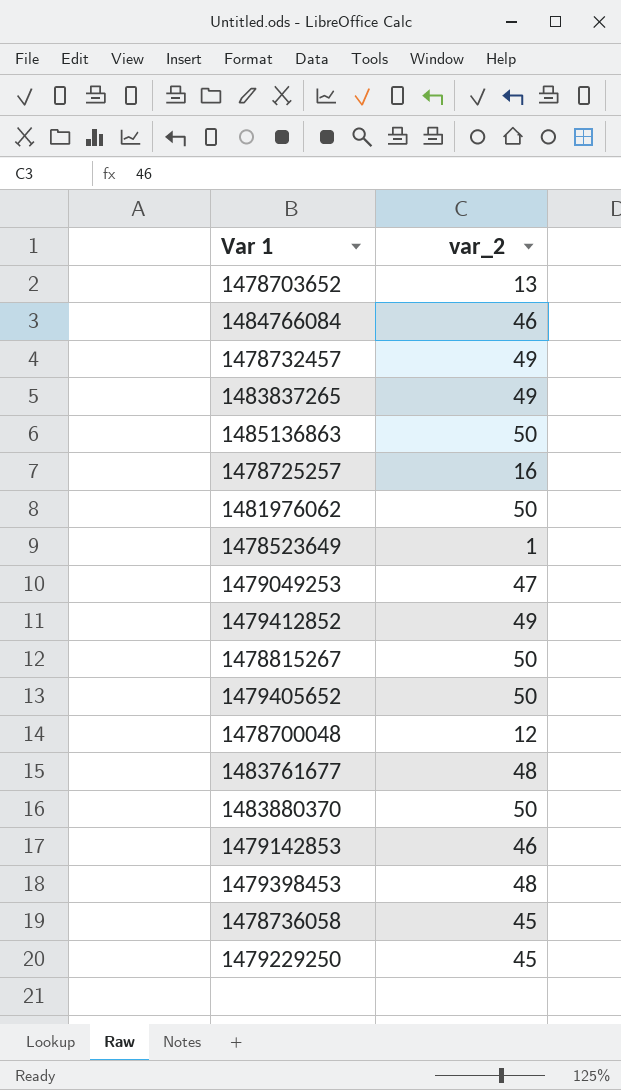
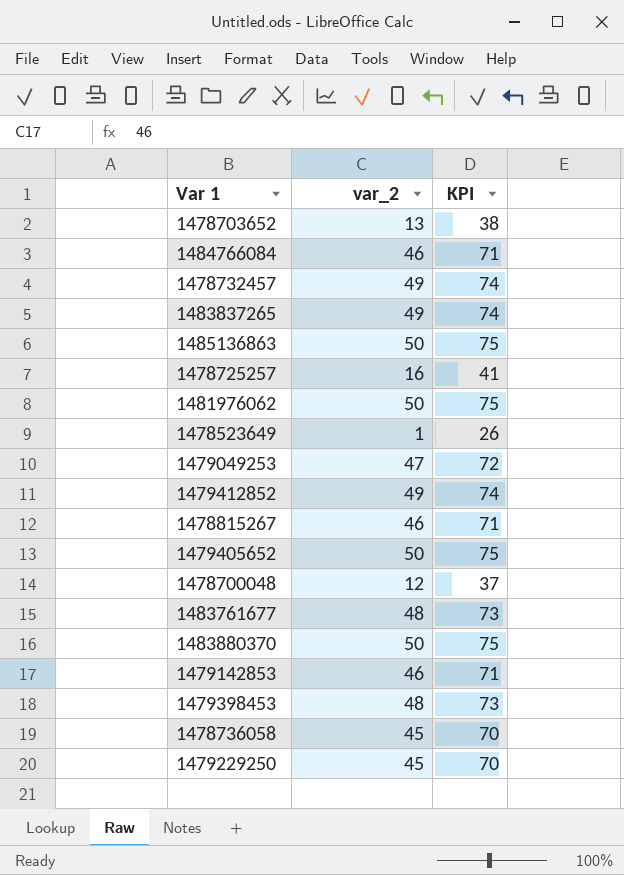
column KPI | formula: none -> [var_2] + 25
1478815267 | var_2: 50 -> 46

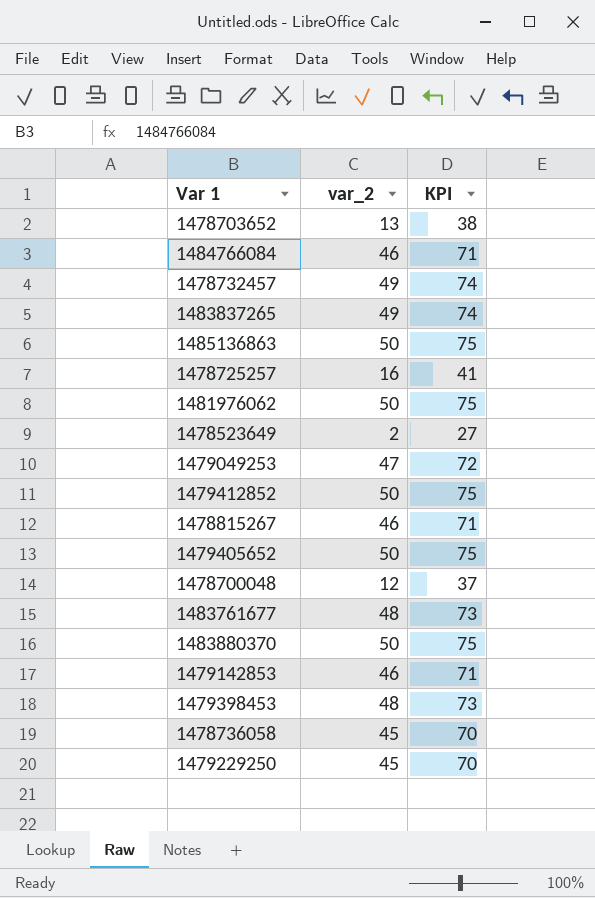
1478523649 | var_2: 1 -> 2
1478523649 | KPI: 26 -> 27
1479412852 | var_2: 49 -> 50
1479412852 | KPI: 74 -> 75

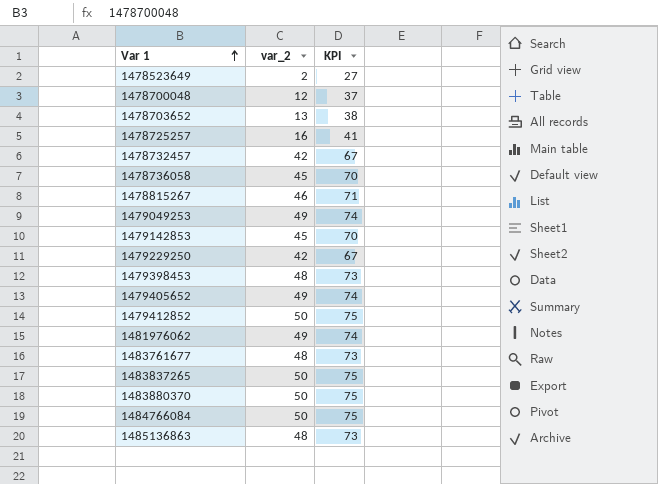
row order: none -> Var 1 ascending
1478732457 | var_2: 49 -> 42
1478732457 | KPI: 74 -> 67
1479049253 | var_2: 47 -> 49
1479049253 | KPI: 72 -> 74
1479142853 | var_2: 46 -> 45
1479142853 | KPI: 71 -> 70
1479229250 | var_2: 45 -> 42
1479229250 | KPI: 70 -> 67
1479405652 | var_2: 50 -> 49
1479405652 | KPI: 75 -> 74
1481976062 | var_2: 50 -> 49
1481976062 | KPI: 75 -> 74
1483837265 | var_2: 49 -> 50
1483837265 | KPI: 74 -> 75
1484766084 | var_2: 46 -> 50
1484766084 | KPI: 71 -> 75
1485136863 | var_2: 50 -> 48
1485136863 | KPI: 75 -> 73

